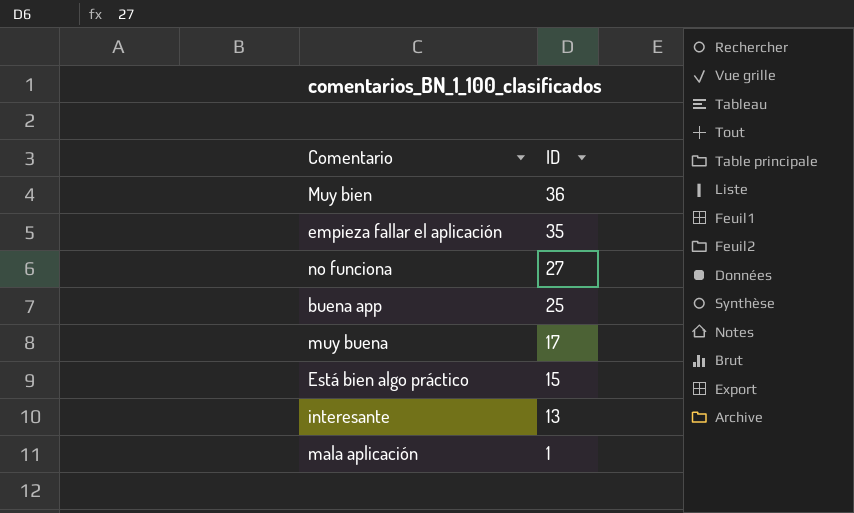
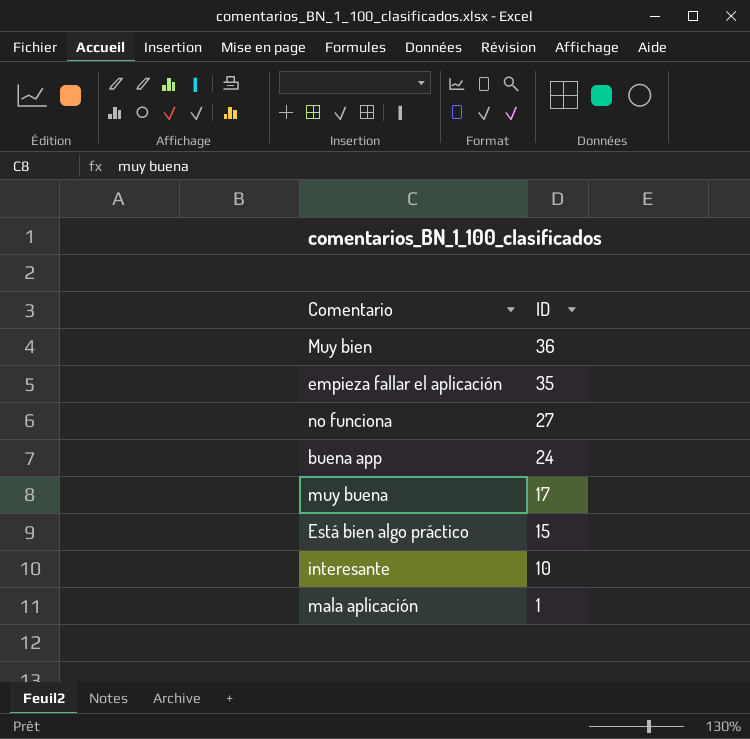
buena app | ID: 25 -> 24
interesante | ID: 13 -> 10

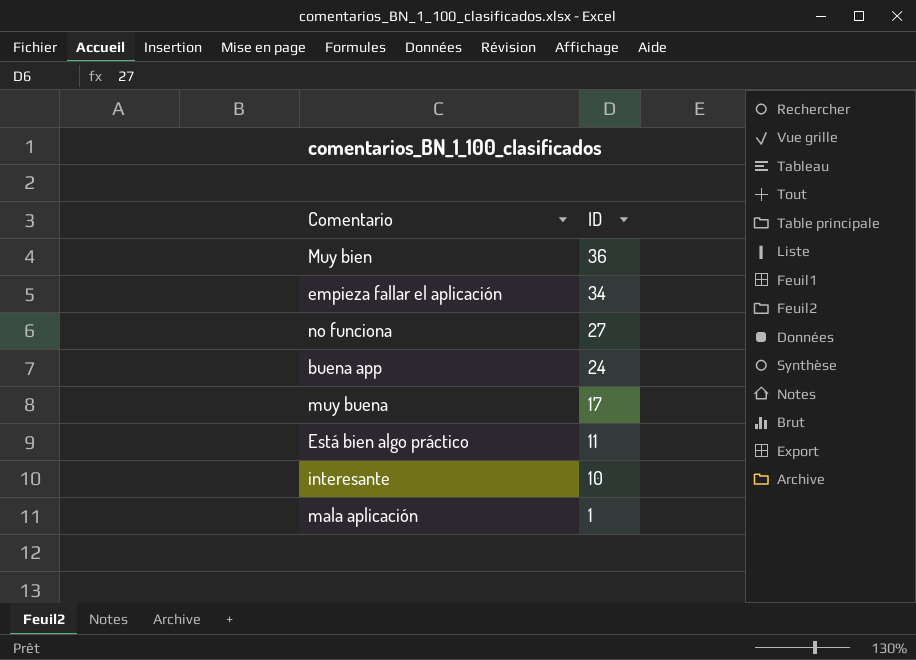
empieza fallar el aplicación | ID: 35 -> 34
Está bien algo práctico | ID: 15 -> 11

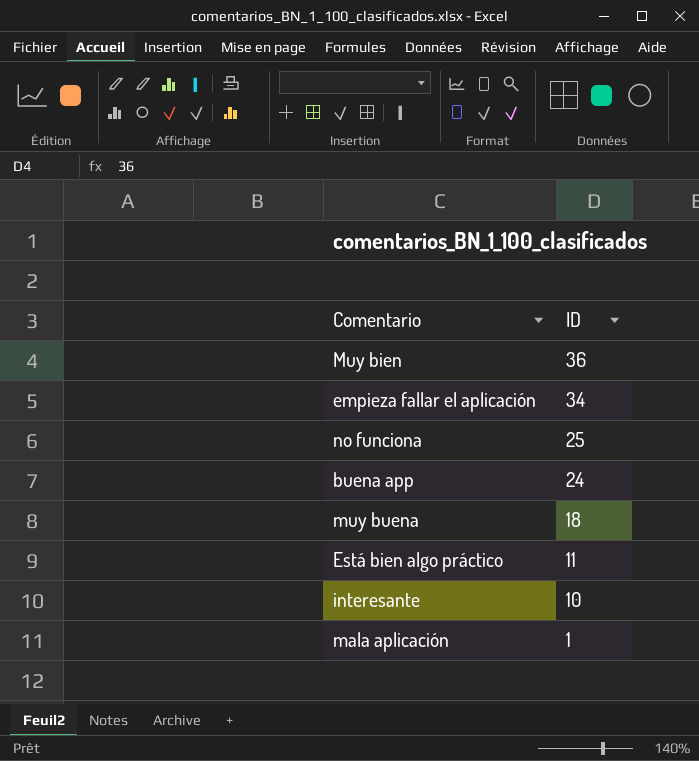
no funciona | ID: 27 -> 25
muy buena | ID: 17 -> 18

